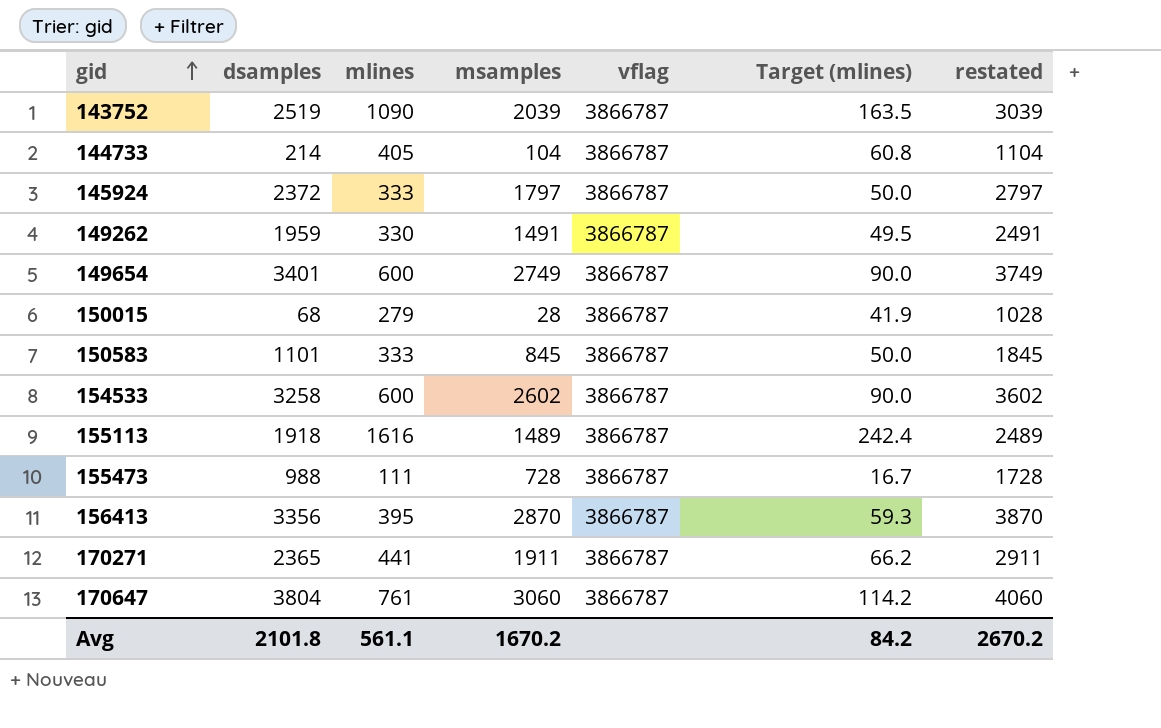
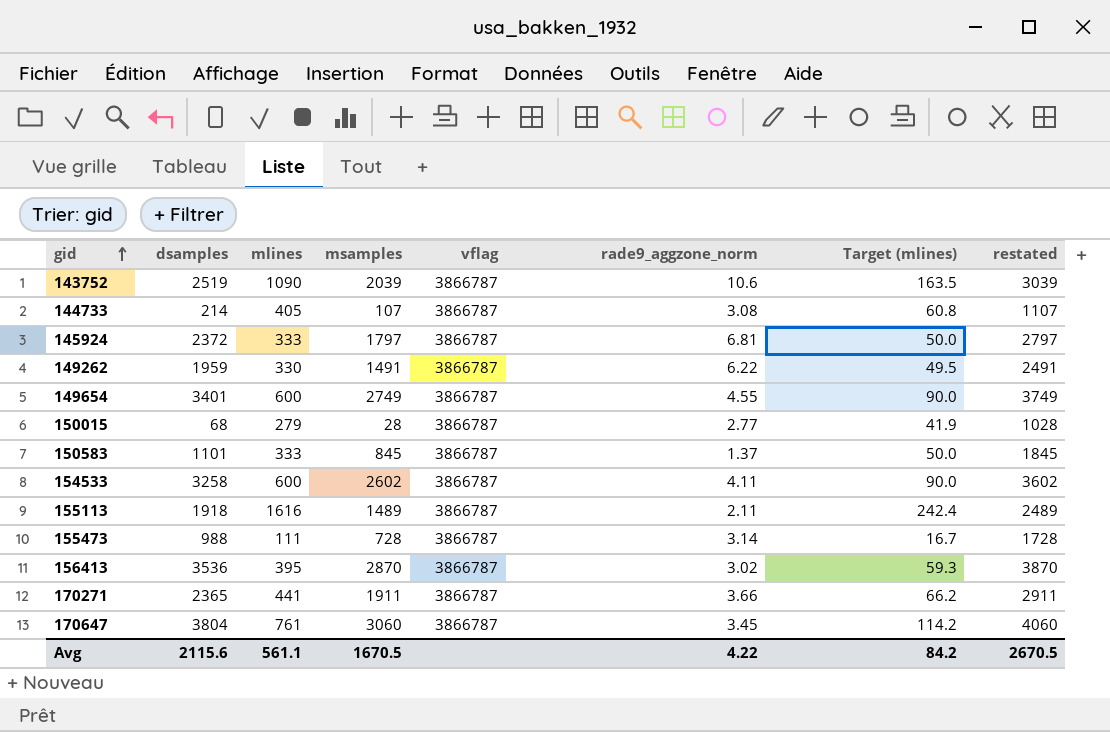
column rade9_aggzone_norm | position: none -> 6
144733 | msamples: 104 -> 107
144733 | restated: 1104 -> 1107
156413 | dsamples: 3356 -> 3536
Avg | dsamples: 2101.8 -> 2115.6
Avg | msamples: 1670.2 -> 1670.5
Avg | restated: 2670.2 -> 2670.5

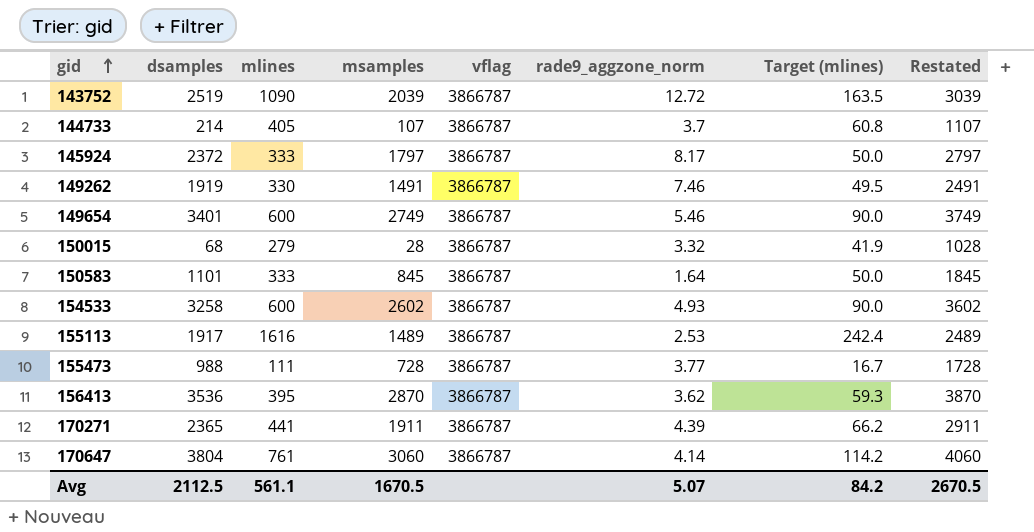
column name: restated -> Restated
143752 | rade9_aggzone_norm: 10.6 -> 12.72
144733 | rade9_aggzone_norm: 3.08 -> 3.7
145924 | rade9_aggzone_norm: 6.81 -> 8.17
149262 | dsamples: 1959 -> 1919
149262 | rade9_aggzone_norm: 6.22 -> 7.46
149654 | rade9_aggzone_norm: 4.55 -> 5.46
150015 | rade9_aggzone_norm: 2.77 -> 3.32
150583 | rade9_aggzone_norm: 1.37 -> 1.64
154533 | rade9_aggzone_norm: 4.11 -> 4.93
155113 | dsamples: 1918 -> 1917
155113 | rade9_aggzone_norm: 2.11 -> 2.53
155473 | rade9_aggzone_norm: 3.14 -> 3.77
156413 | rade9_aggzone_norm: 3.02 -> 3.62
170271 | rade9_aggzone_norm: 3.66 -> 4.39
170647 | rade9_aggzone_norm: 3.45 -> 4.14
Avg | dsamples: 2115.6 -> 2112.5
Avg | rade9_aggzone_norm: 4.22 -> 5.07

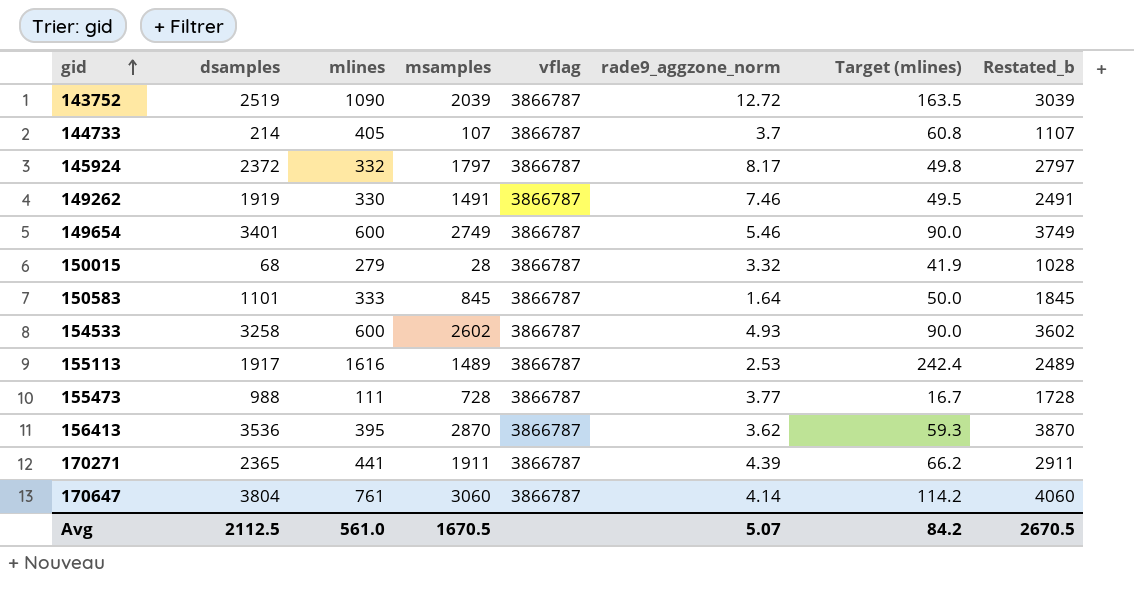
column name: Restated -> Restated_b
145924 | mlines: 333 -> 332
145924 | Target (mlines): 50.0 -> 49.8
Avg | mlines: 561.1 -> 561.0

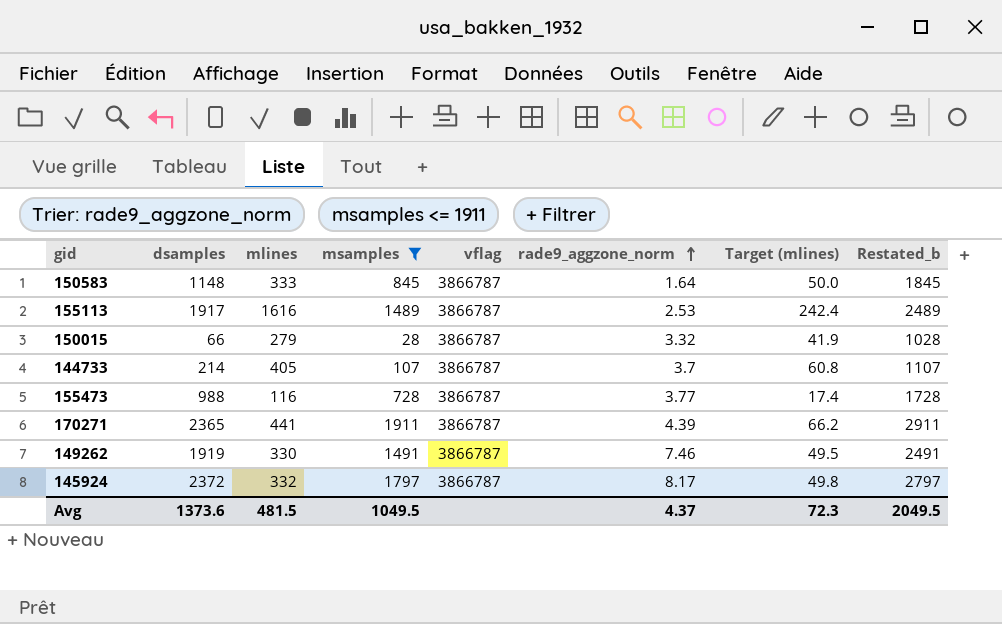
filter: none -> msamples <= 1911
row order: gid ascending -> rade9_aggzone_norm ascending
150583 | dsamples: 1101 -> 1148
150015 | dsamples: 68 -> 66
155473 | mlines: 111 -> 116
155473 | Target (mlines): 16.7 -> 17.4
Avg | dsamples: 2112.5 -> 1373.6
Avg | mlines: 561.0 -> 481.5
Avg | msamples: 1670.5 -> 1049.5
Avg | rade9_aggzone_norm: 5.07 -> 4.37
Avg | Target (mlines): 84.2 -> 72.3
Avg | Restated_b: 2670.5 -> 2049.5

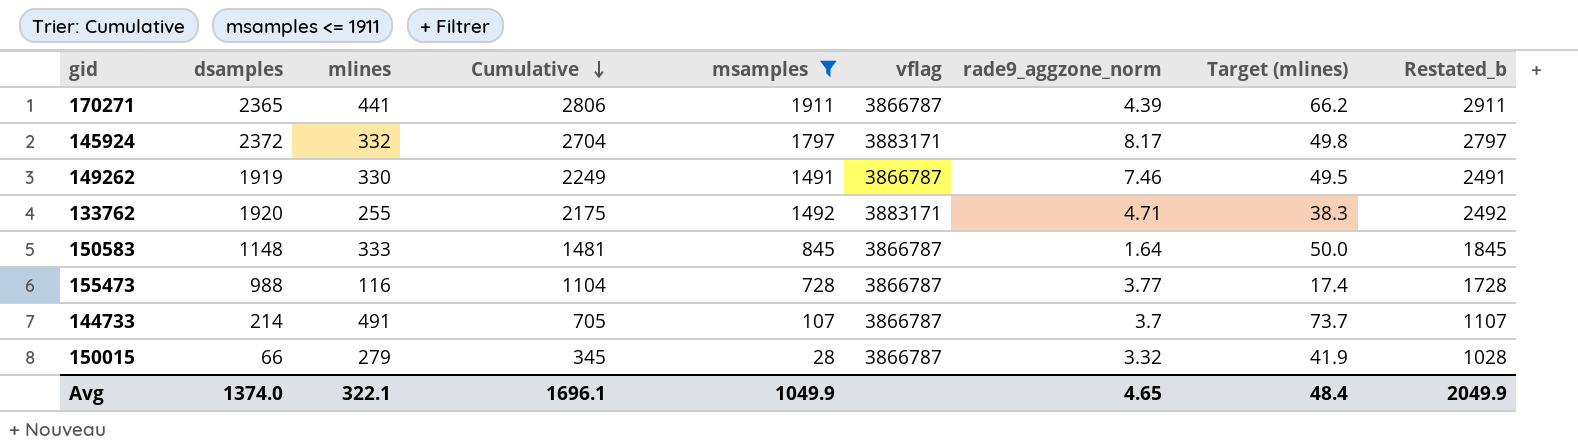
row order: rade9_aggzone_norm ascending -> Cumulative descending
column Cumulative | formula: none -> [dsamples] + [mlines]
row 155113: 1917 | 1616 | 1489 | 3866787 | 2.53 | 242.4 | 2489 -> none
145924 | vflag: 3866787 -> 3883171
row 133762: none -> 1920 | 255 | 2175 | 1492 | 3883171 | 4.71 | 38.3 | 2492
144733 | mlines: 405 -> 491
144733 | Target (mlines): 60.8 -> 73.7
Avg | dsamples: 1373.6 -> 1374.0
Avg | mlines: 481.5 -> 322.1
Avg | msamples: 1049.5 -> 1049.9
Avg | rade9_aggzone_norm: 4.37 -> 4.65
Avg | Target (mlines): 72.3 -> 48.4
Avg | Restated_b: 2049.5 -> 2049.9

